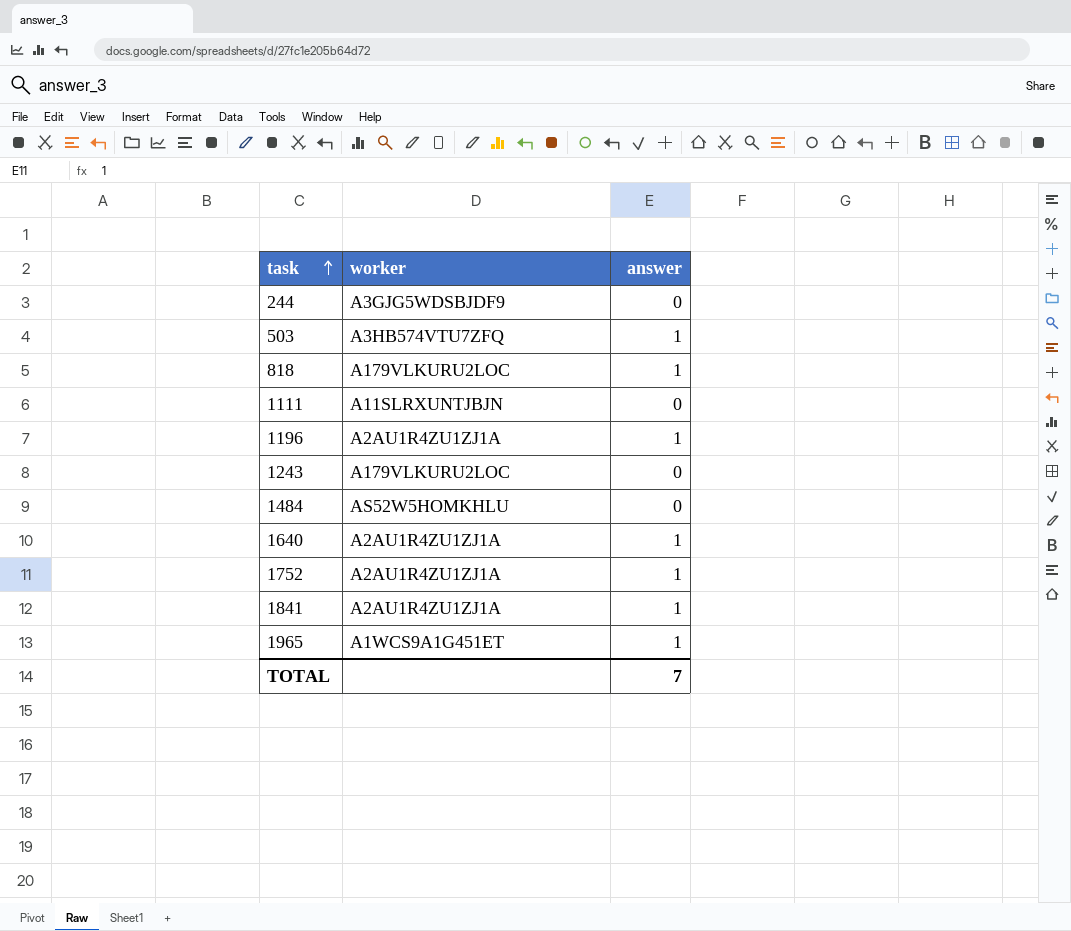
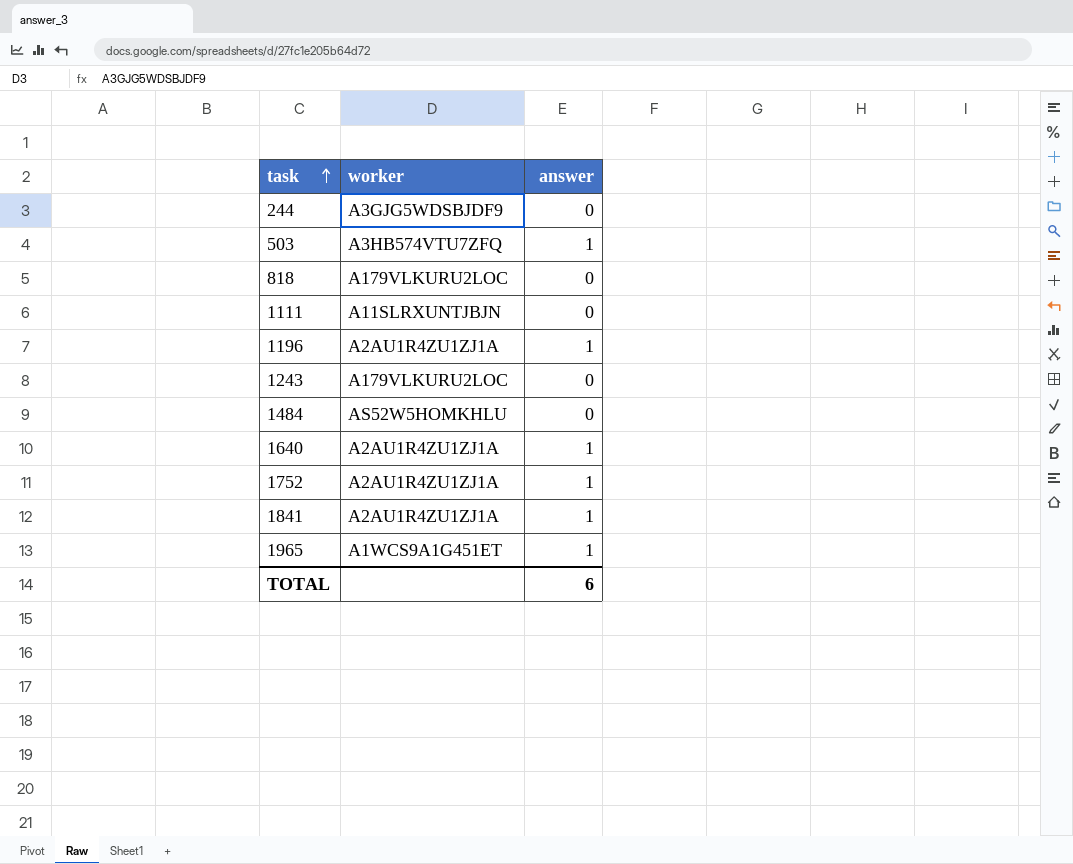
818 | answer: 1 -> 0
TOTAL | answer: 7 -> 6

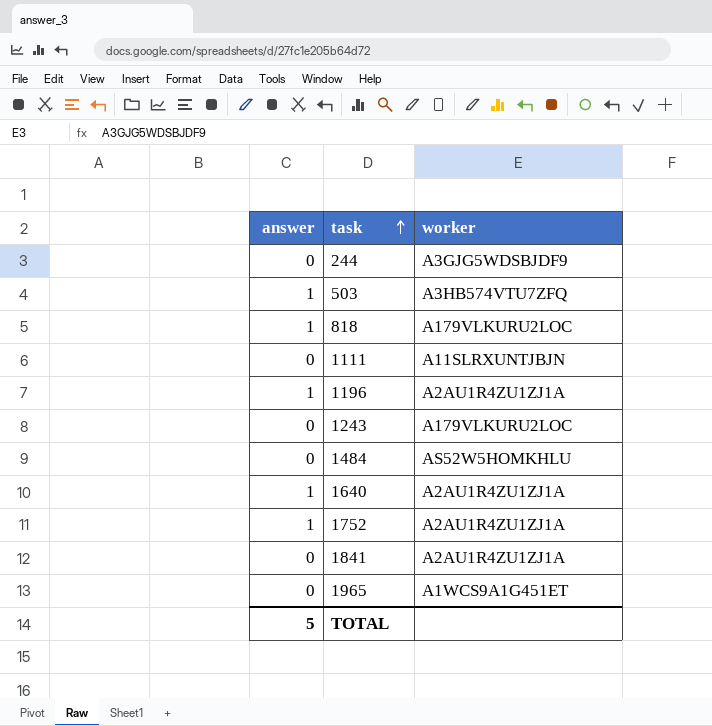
column answer | position: 3 -> 1
818 | answer: 0 -> 1
1841 | answer: 1 -> 0
1965 | answer: 1 -> 0
TOTAL | answer: 6 -> 5

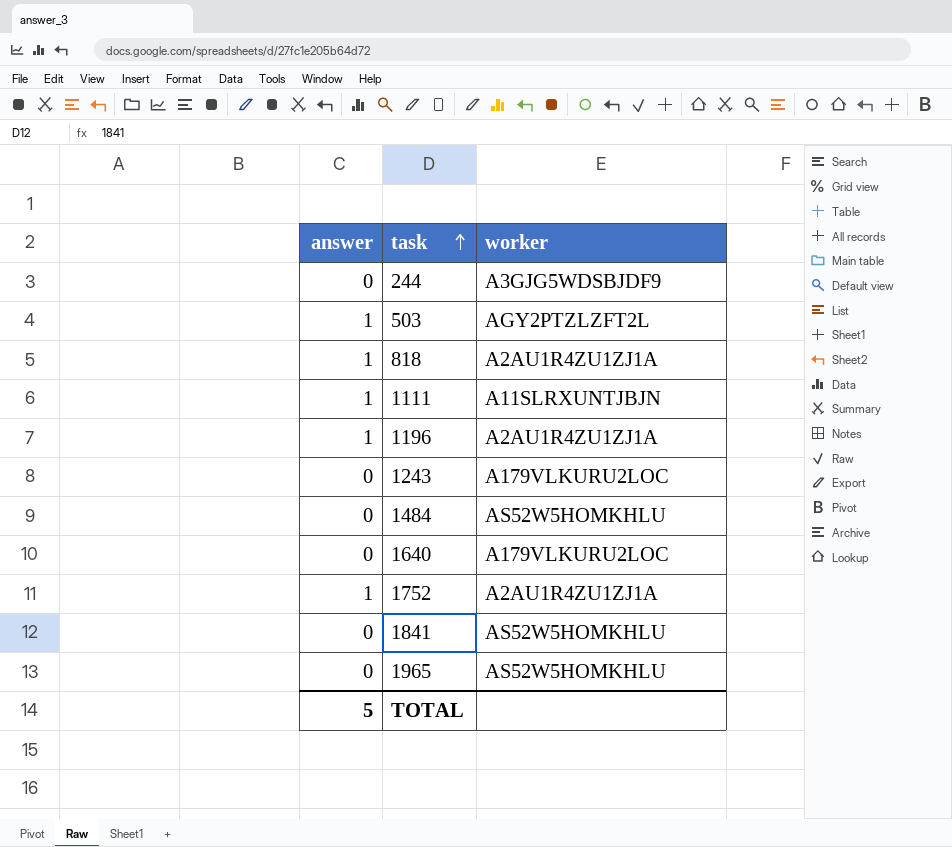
503 | worker: A3HB574VTU7ZFQ -> AGY2PTZLZFT2L
818 | worker: A179VLKURU2LOC -> A2AU1R4ZU1ZJ1A
1111 | answer: 0 -> 1
1640 | answer: 1 -> 0
1640 | worker: A2AU1R4ZU1ZJ1A -> A179VLKURU2LOC
1841 | worker: A2AU1R4ZU1ZJ1A -> AS52W5HOMKHLU
1965 | worker: A1WCS9A1G451ET -> AS52W5HOMKHLU

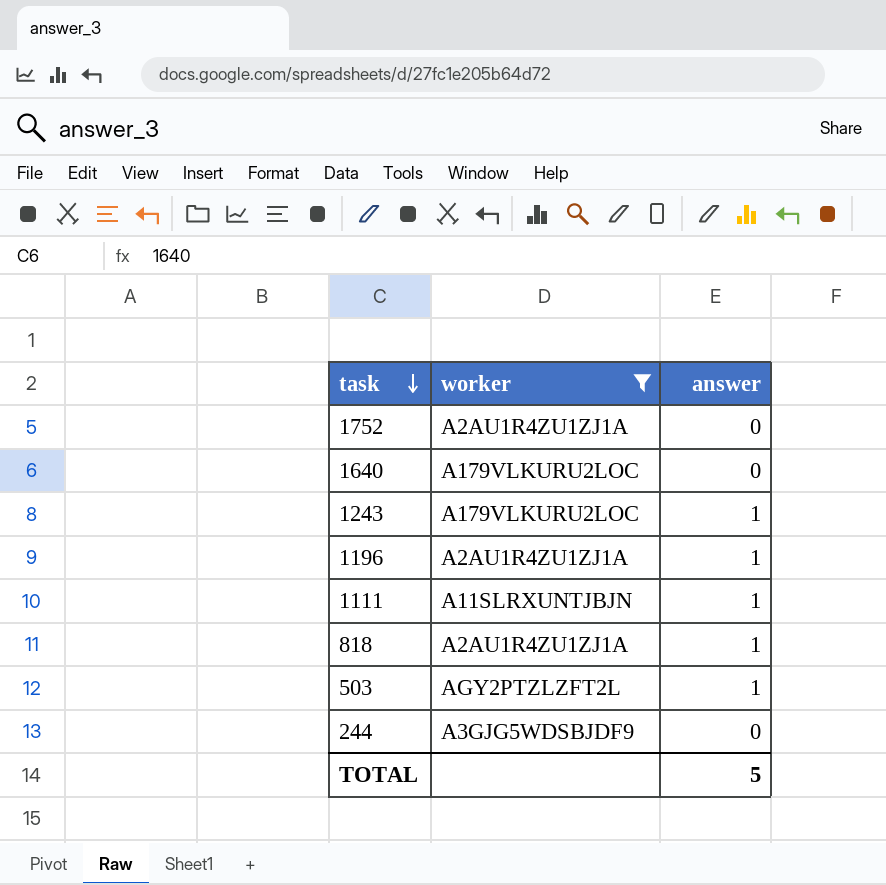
filter: none -> worker != AS52W5HOMKHLU
row order: task ascending -> task descending
column answer | position: 1 -> 3
1752 | answer: 1 -> 0
1243 | answer: 0 -> 1

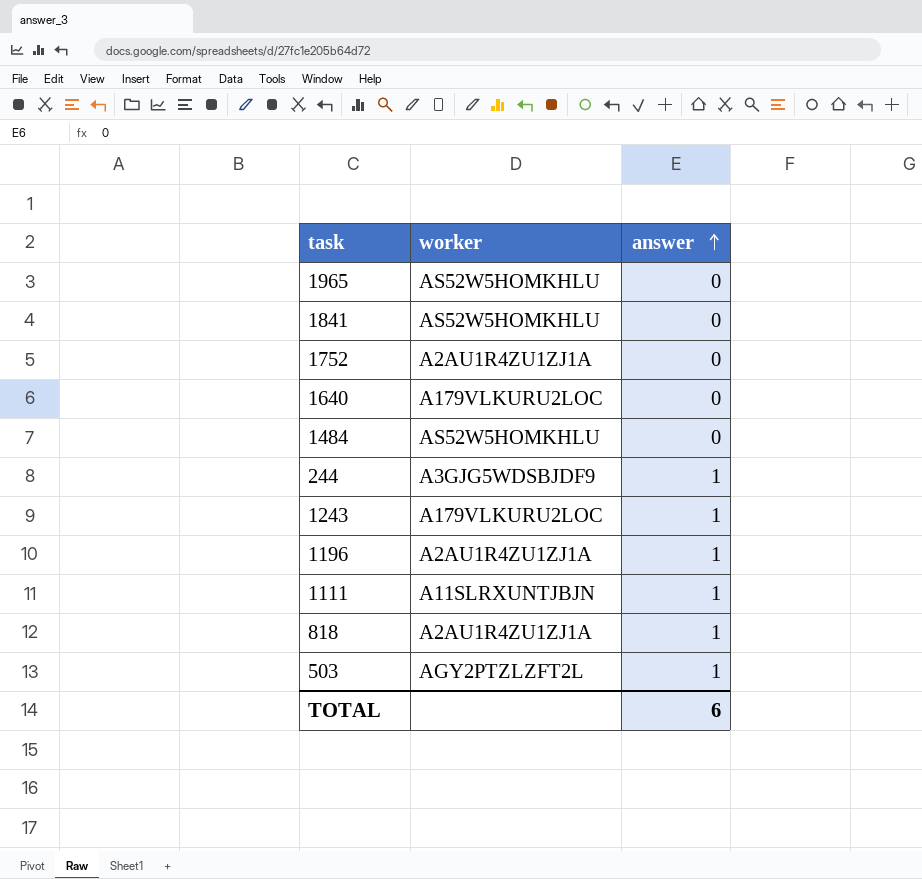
filter: worker != AS52W5HOMKHLU -> none
row order: task descending -> answer ascending
244 | answer: 0 -> 1
TOTAL | answer: 5 -> 6

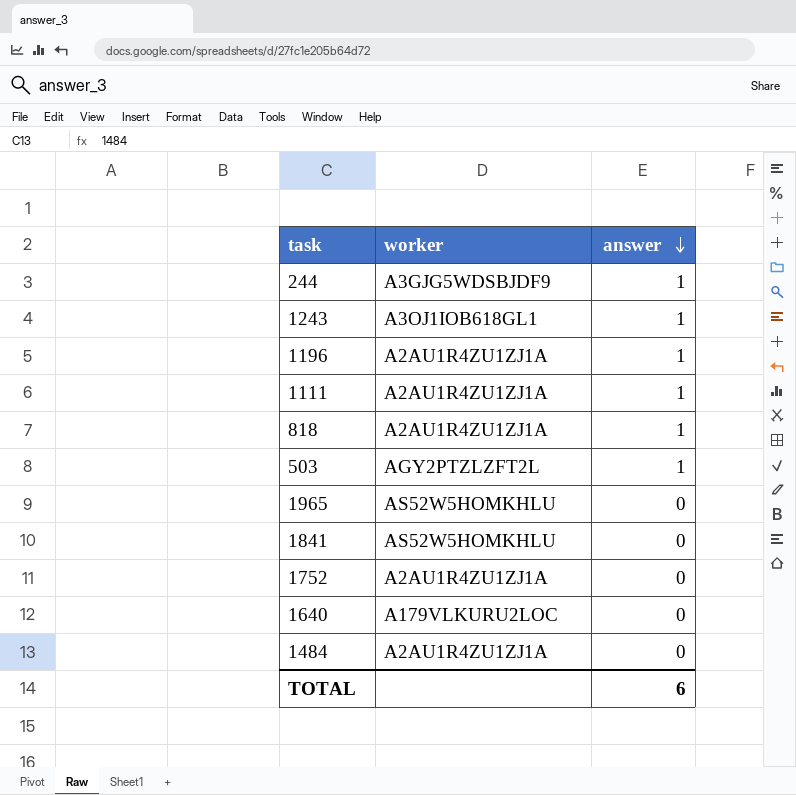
row order: answer ascending -> answer descending
1243 | worker: A179VLKURU2LOC -> A3OJ1IOB618GL1
1111 | worker: A11SLRXUNTJBJN -> A2AU1R4ZU1ZJ1A
1484 | worker: AS52W5HOMKHLU -> A2AU1R4ZU1ZJ1A

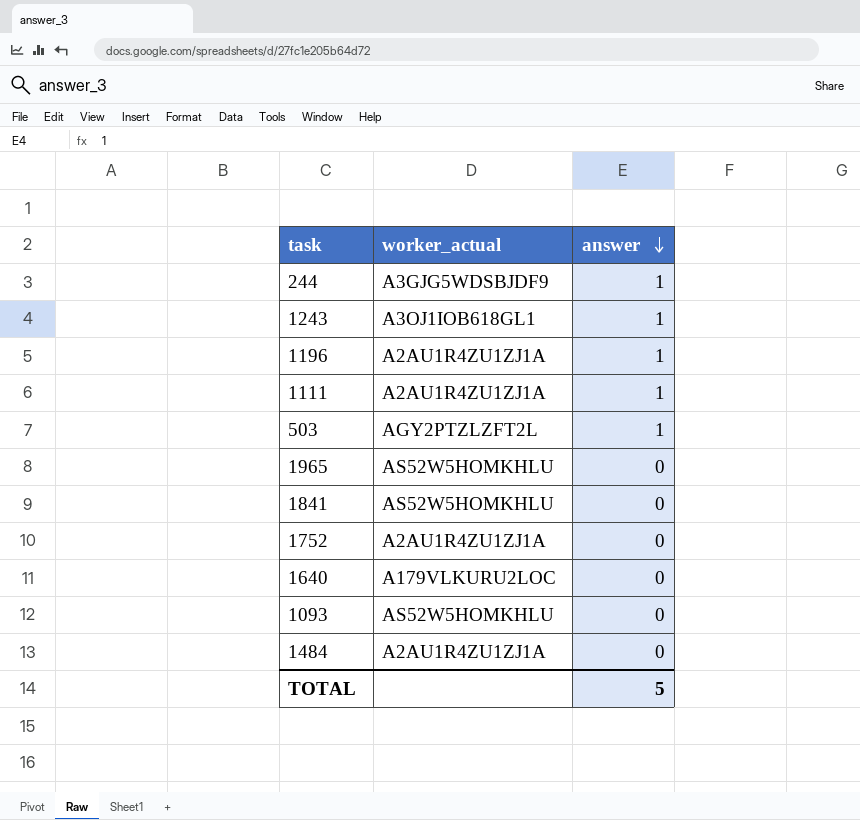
column name: worker -> worker_actual
row 818: A2AU1R4ZU1ZJ1A | 1 -> none
row 1093: none -> AS52W5HOMKHLU | 0
TOTAL | answer: 6 -> 5

